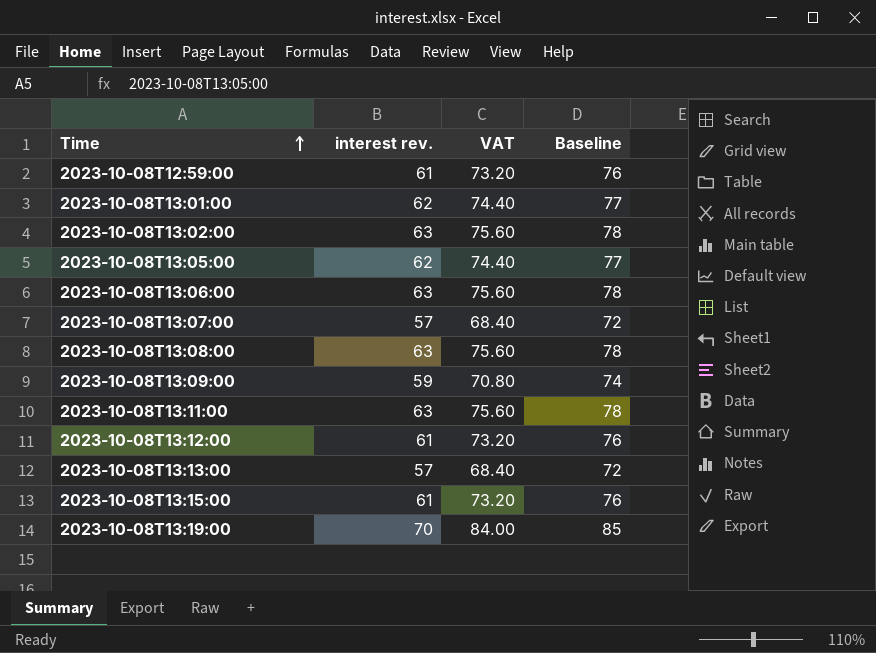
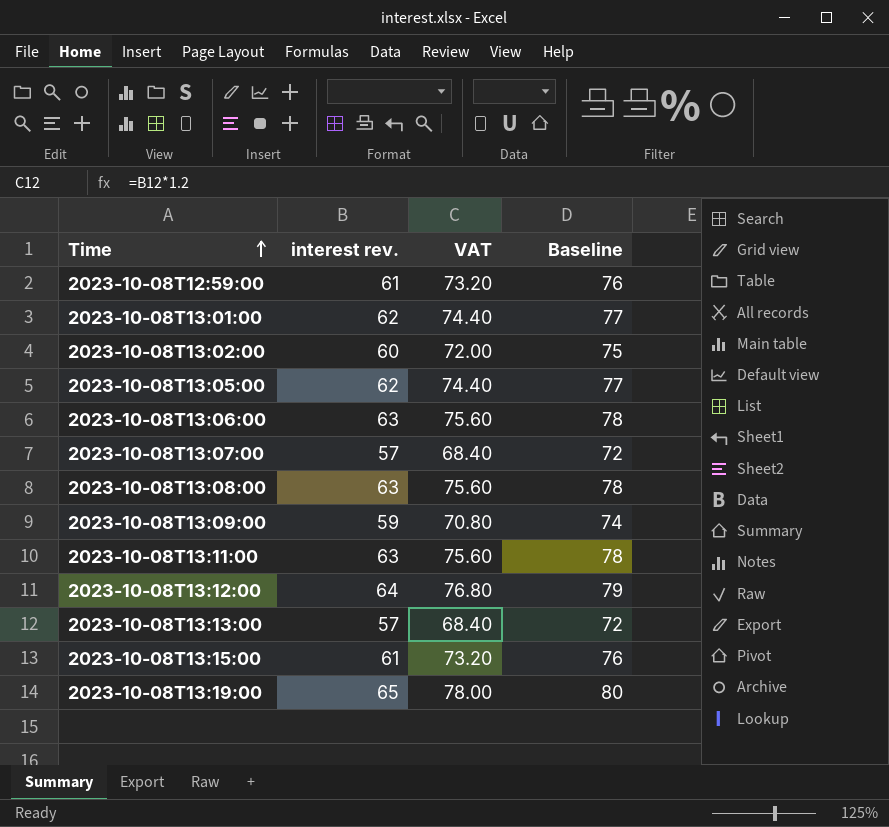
2023-10-08T13:02:00 | interest rev.: 63 -> 60
2023-10-08T13:02:00 | VAT: 75.60 -> 72.00
2023-10-08T13:02:00 | Baseline: 78 -> 75
2023-10-08T13:12:00 | interest rev.: 61 -> 64
2023-10-08T13:12:00 | VAT: 73.20 -> 76.80
2023-10-08T13:12:00 | Baseline: 76 -> 79
2023-10-08T13:19:00 | interest rev.: 70 -> 65
2023-10-08T13:19:00 | VAT: 84.00 -> 78.00
2023-10-08T13:19:00 | Baseline: 85 -> 80

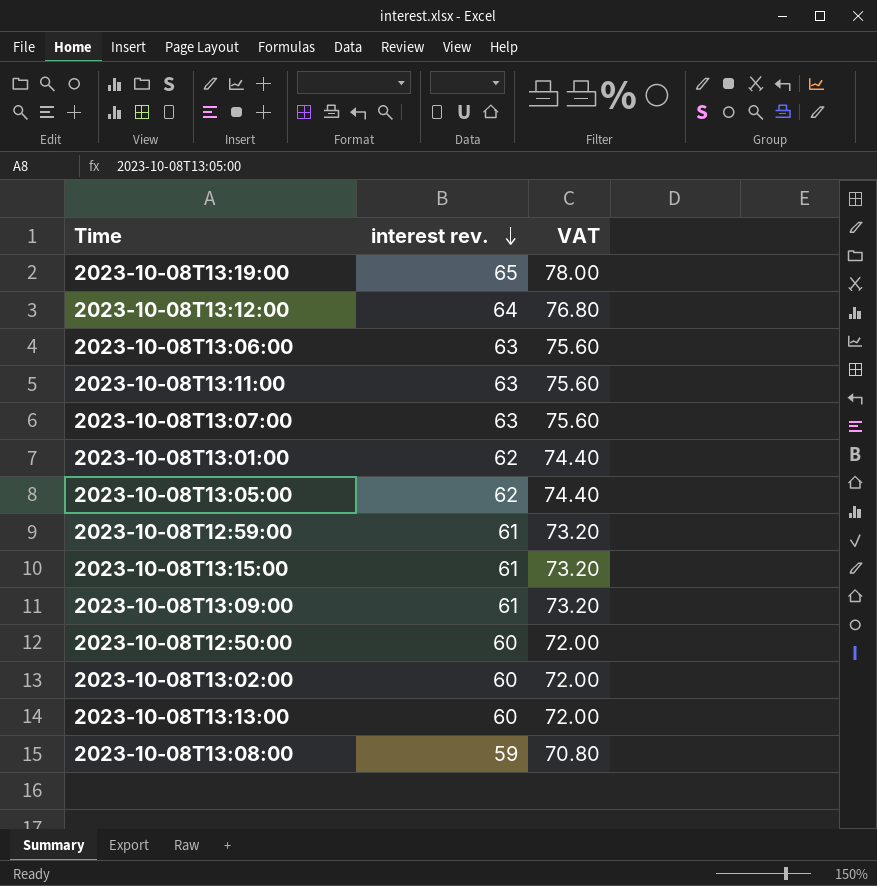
row order: Time ascending -> interest rev. descending
column Baseline | formula: [interest rev.] + 15 -> none
2023-10-08T13:07:00 | interest rev.: 57 -> 63
2023-10-08T13:07:00 | VAT: 68.40 -> 75.60
2023-10-08T13:09:00 | interest rev.: 59 -> 61
2023-10-08T13:09:00 | VAT: 70.80 -> 73.20
row 2023-10-08T12:50:00: none -> 60 | 72.00
2023-10-08T13:13:00 | interest rev.: 57 -> 60
2023-10-08T13:13:00 | VAT: 68.40 -> 72.00
2023-10-08T13:08:00 | interest rev.: 63 -> 59
2023-10-08T13:08:00 | VAT: 75.60 -> 70.80

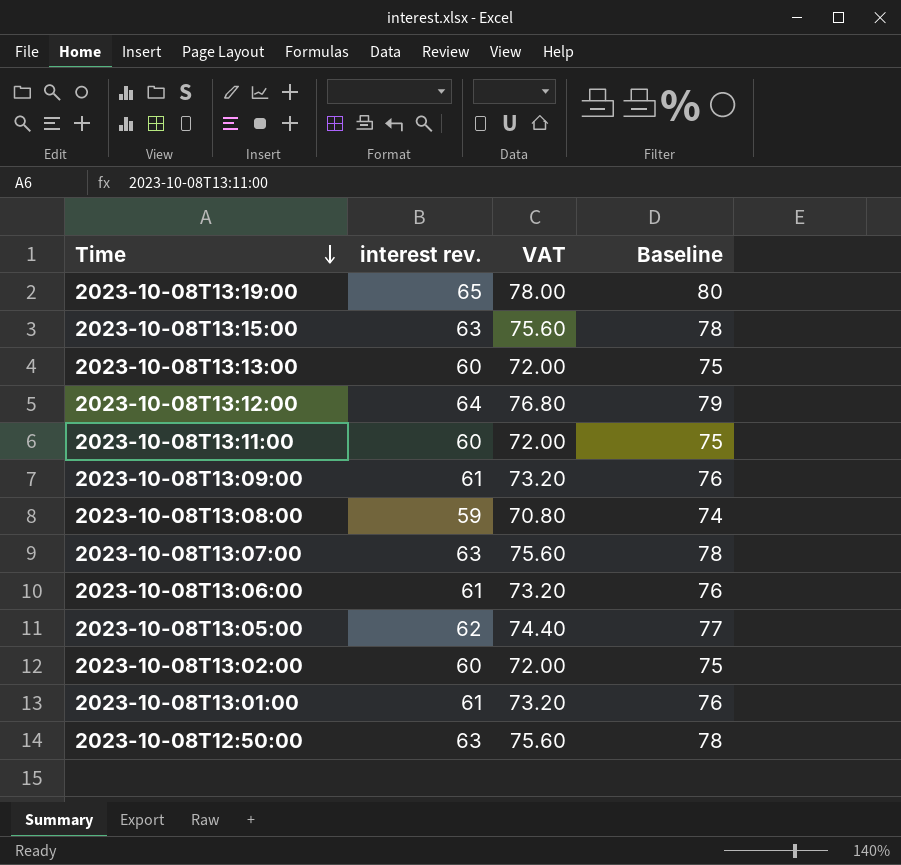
row order: interest rev. descending -> Time descending
column Baseline | formula: none -> [interest rev.] + 15
row 2023-10-08T12:59:00: 61 | 73.20 -> none
2023-10-08T13:15:00 | interest rev.: 61 -> 63
2023-10-08T13:15:00 | VAT: 73.20 -> 75.60
2023-10-08T13:11:00 | interest rev.: 63 -> 60
2023-10-08T13:11:00 | VAT: 75.60 -> 72.00
2023-10-08T13:06:00 | interest rev.: 63 -> 61
2023-10-08T13:06:00 | VAT: 75.60 -> 73.20
2023-10-08T13:01:00 | interest rev.: 62 -> 61
2023-10-08T13:01:00 | VAT: 74.40 -> 73.20
2023-10-08T12:50:00 | interest rev.: 60 -> 63
2023-10-08T12:50:00 | VAT: 72.00 -> 75.60

